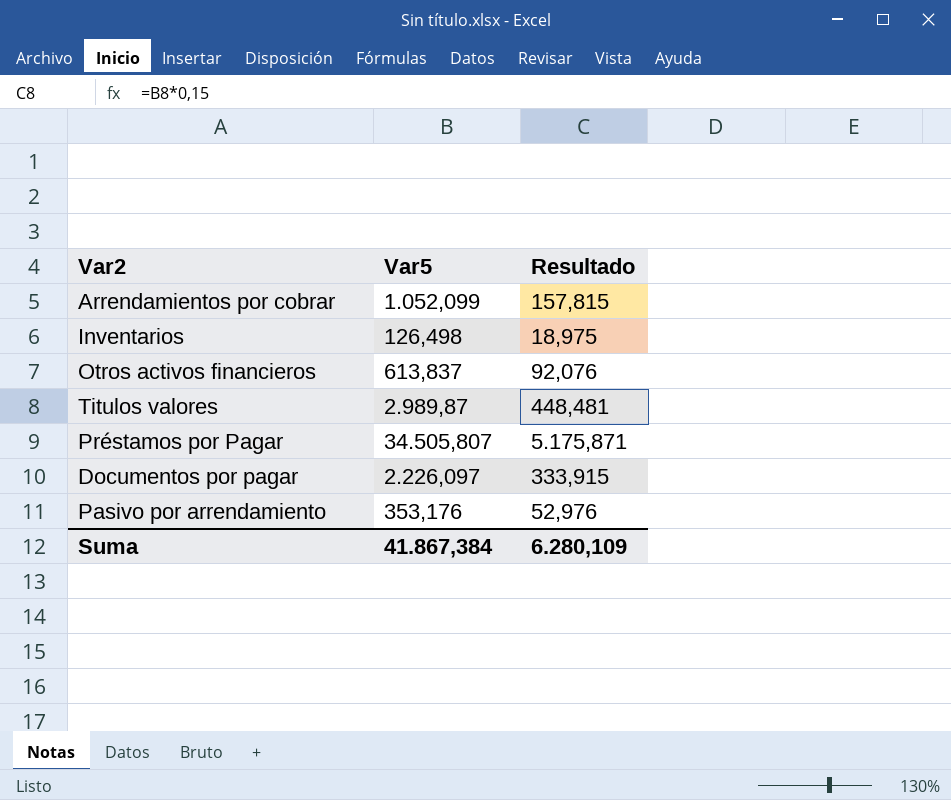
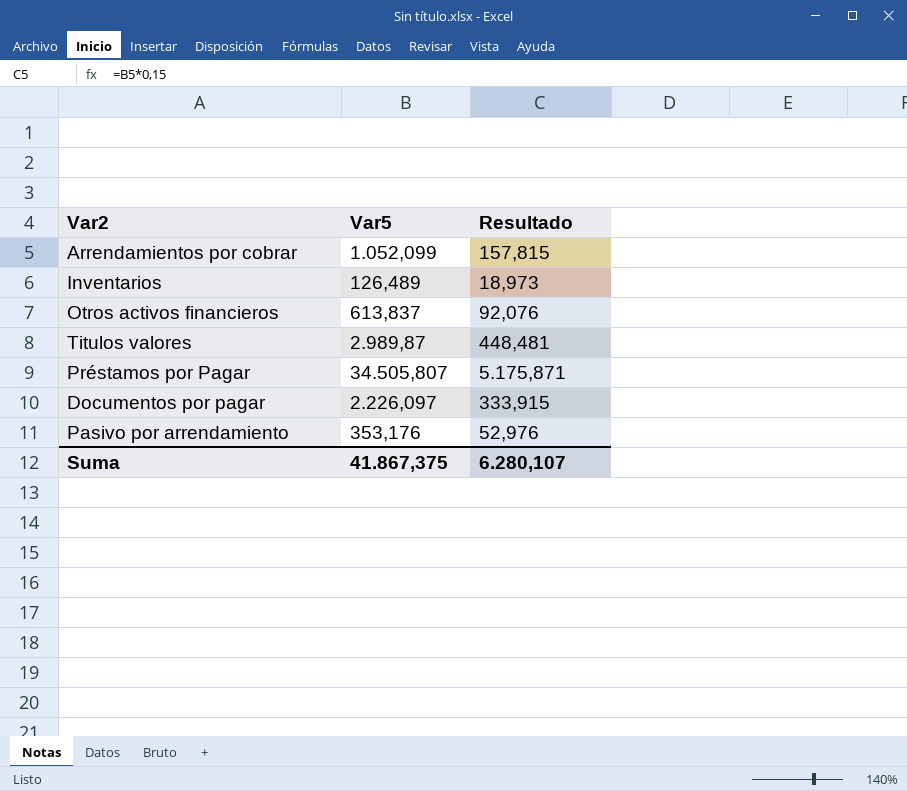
Inventarios | Var5: 126,498 -> 126,489
Inventarios | Resultado: 18,975 -> 18,973
Suma | Var5: 41.867,384 -> 41.867,375
Suma | Resultado: 6.280,109 -> 6.280,107

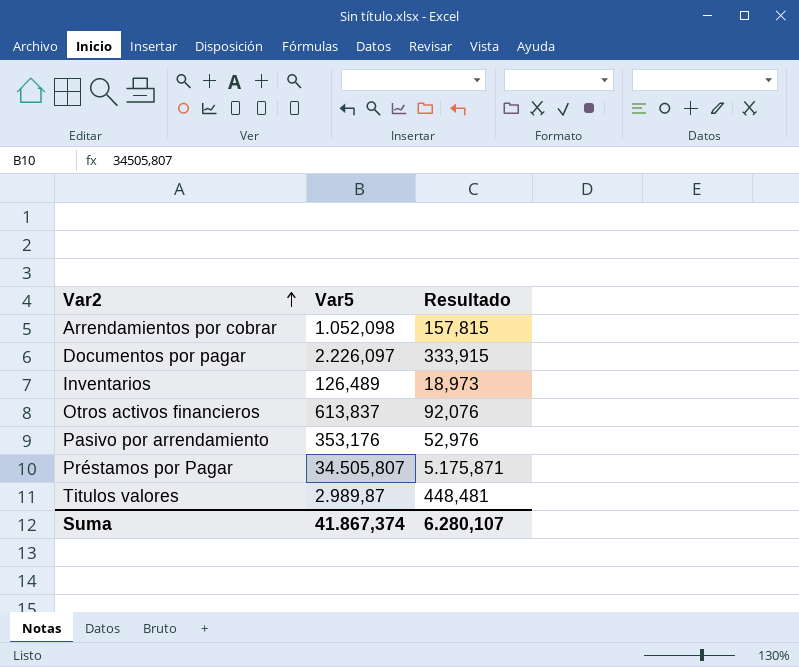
row order: none -> Var2 ascending
Arrendamientos por cobrar | Var5: 1.052,099 -> 1.052,098
Suma | Var5: 41.867,375 -> 41.867,374

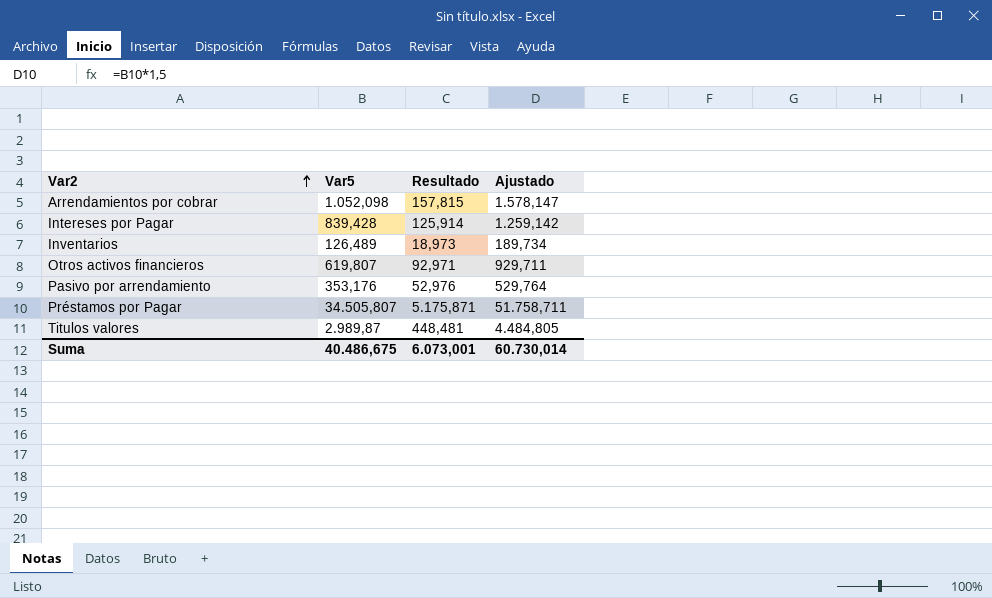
column Ajustado | formula: none -> [Var5] * 1,5
row Documentos por pagar: 2.226,097 | 333,915 -> none
row Intereses por Pagar: none -> 839,428 | 125,914 | 1.259,142
Otros activos financieros | Var5: 613,837 -> 619,807
Otros activos financieros | Resultado: 92,076 -> 92,971
Suma | Var5: 41.867,374 -> 40.486,675
Suma | Resultado: 6.280,107 -> 6.073,001

